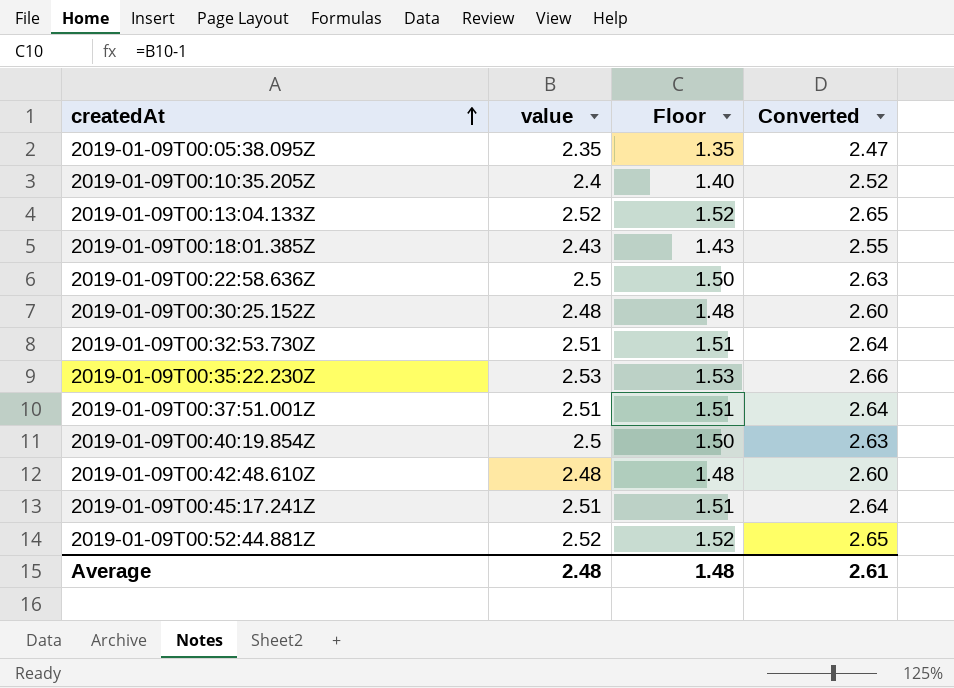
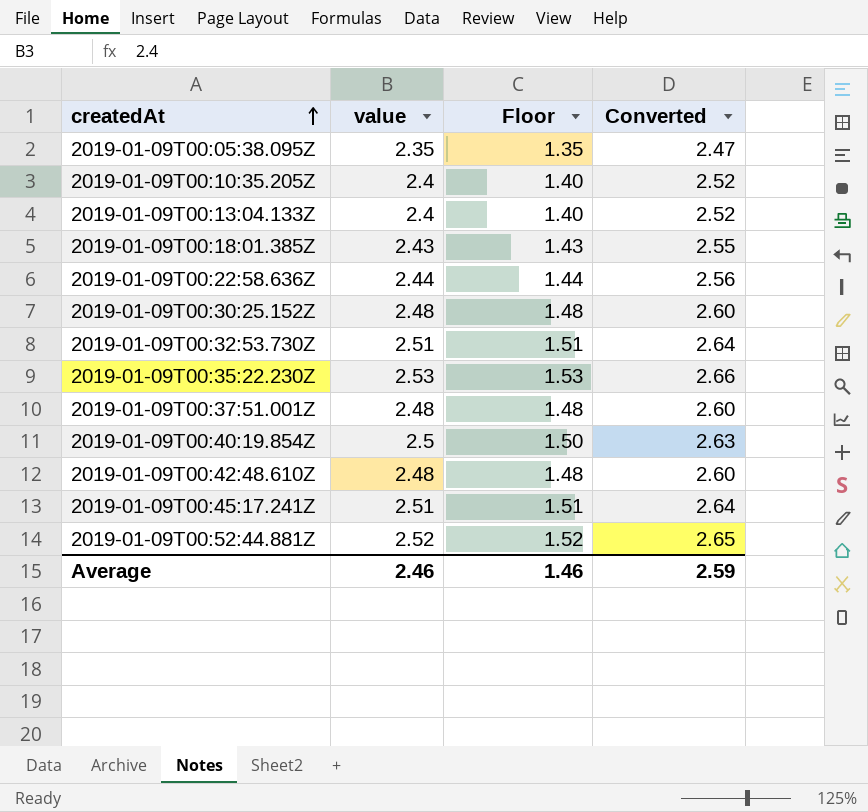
2019-01-09T00:13:04.133Z | value: 2.52 -> 2.4
2019-01-09T00:13:04.133Z | Floor: 1.52 -> 1.40
2019-01-09T00:13:04.133Z | Converted: 2.65 -> 2.52
2019-01-09T00:22:58.636Z | value: 2.5 -> 2.44
2019-01-09T00:22:58.636Z | Floor: 1.50 -> 1.44
2019-01-09T00:22:58.636Z | Converted: 2.63 -> 2.56
2019-01-09T00:37:51.001Z | value: 2.51 -> 2.48
2019-01-09T00:37:51.001Z | Floor: 1.51 -> 1.48
2019-01-09T00:37:51.001Z | Converted: 2.64 -> 2.60
Average | value: 2.48 -> 2.46
Average | Floor: 1.48 -> 1.46
Average | Converted: 2.61 -> 2.59

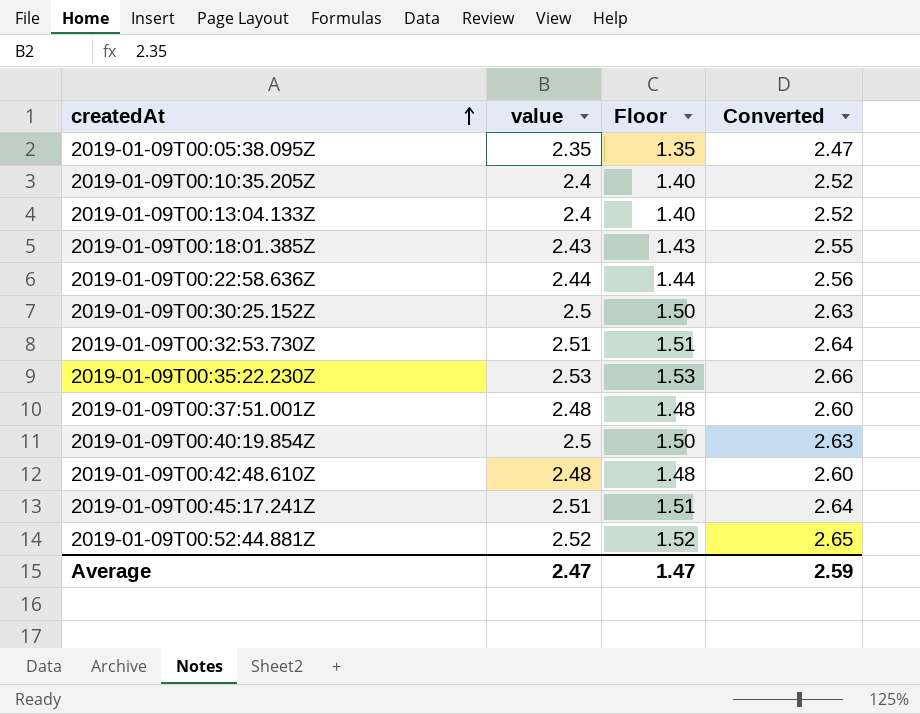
2019-01-09T00:30:25.152Z | value: 2.48 -> 2.5
2019-01-09T00:30:25.152Z | Floor: 1.48 -> 1.50
2019-01-09T00:30:25.152Z | Converted: 2.60 -> 2.63
Average | value: 2.46 -> 2.47
Average | Floor: 1.46 -> 1.47

